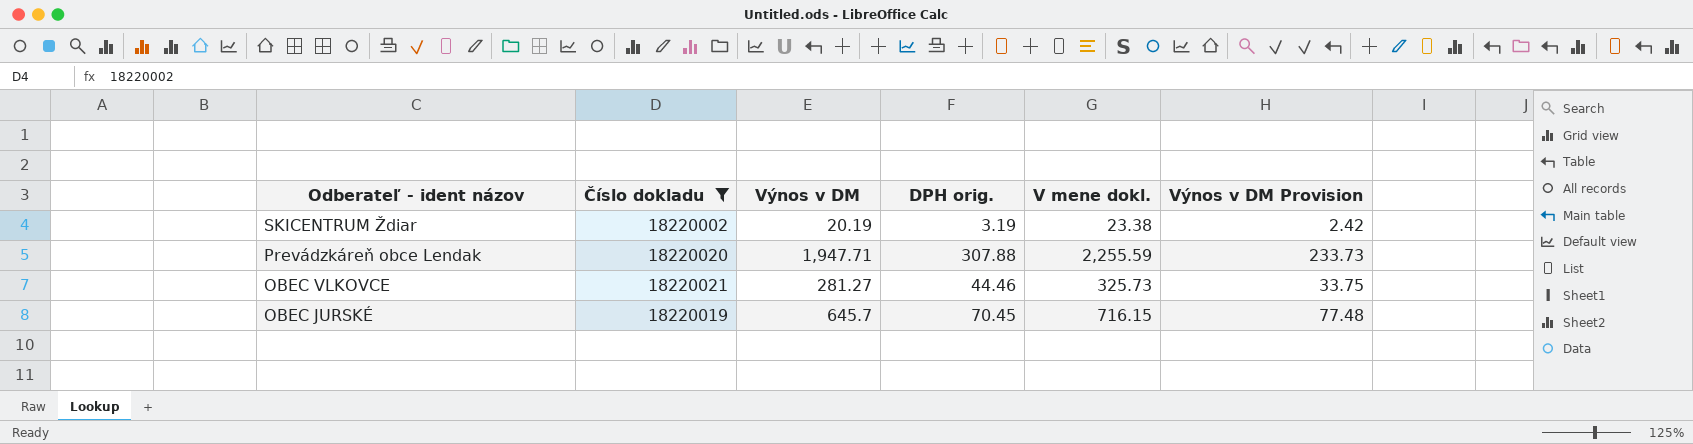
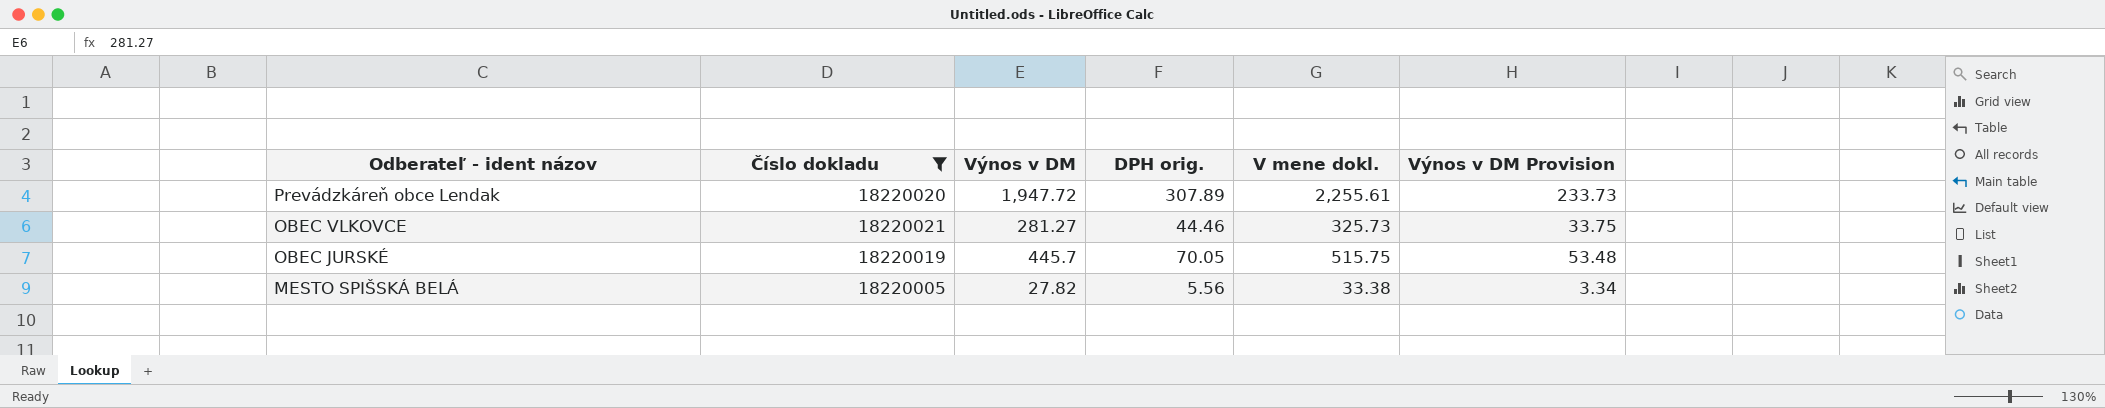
row SKICENTRUM Ždiar: 18220002 | 20.19 | 3.19 | 23.38 | 2.42 -> none
Prevádzkáreň obce Lendak | Výnos v DM: 1,947.71 -> 1,947.72
Prevádzkáreň obce Lendak | DPH orig.: 307.88 -> 307.89
Prevádzkáreň obce Lendak | V mene dokl.: 2,255.59 -> 2,255.61
OBEC JURSKÉ | Výnos v DM: 645.7 -> 445.7
OBEC JURSKÉ | DPH orig.: 70.45 -> 70.05
OBEC JURSKÉ | V mene dokl.: 716.15 -> 515.75
OBEC JURSKÉ | Výnos v DM Provision: 77.48 -> 53.48
row MESTO SPIŠSKÁ BELÁ: none -> 18220005 | 27.82 | 5.56 | 33.38 | 3.34

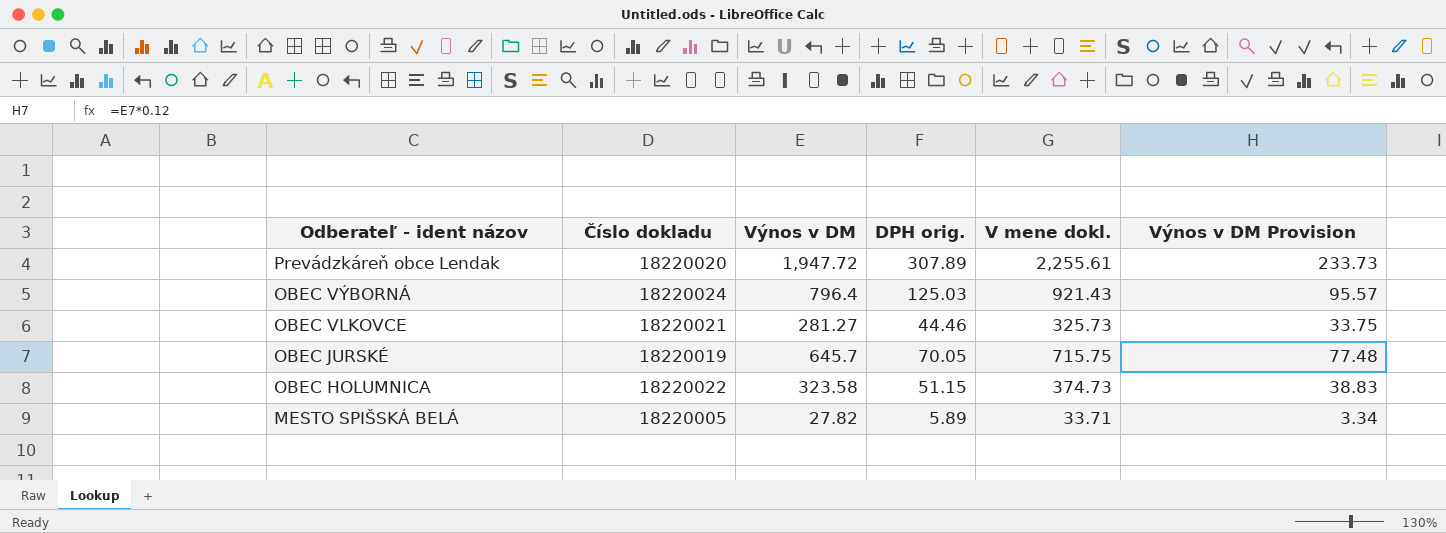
filter: Číslo dokladu <= 18220021 -> none
OBEC JURSKÉ | Výnos v DM: 445.7 -> 645.7
OBEC JURSKÉ | V mene dokl.: 515.75 -> 715.75
OBEC JURSKÉ | Výnos v DM Provision: 53.48 -> 77.48
MESTO SPIŠSKÁ BELÁ | DPH orig.: 5.56 -> 5.89
MESTO SPIŠSKÁ BELÁ | V mene dokl.: 33.38 -> 33.71

